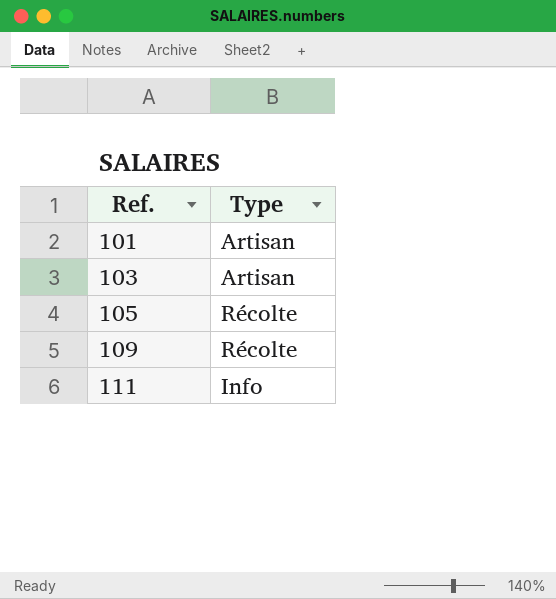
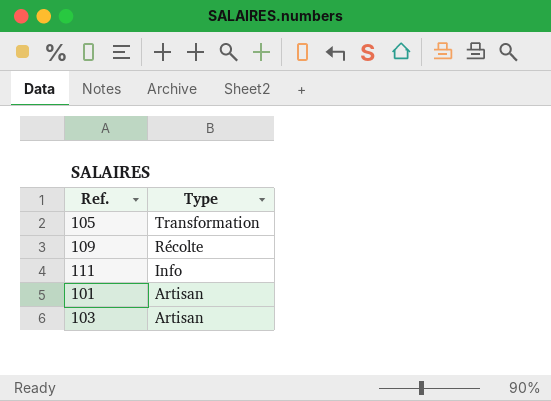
row order: Ref. ascending -> Type descending
105 | Type: Récolte -> Transformation

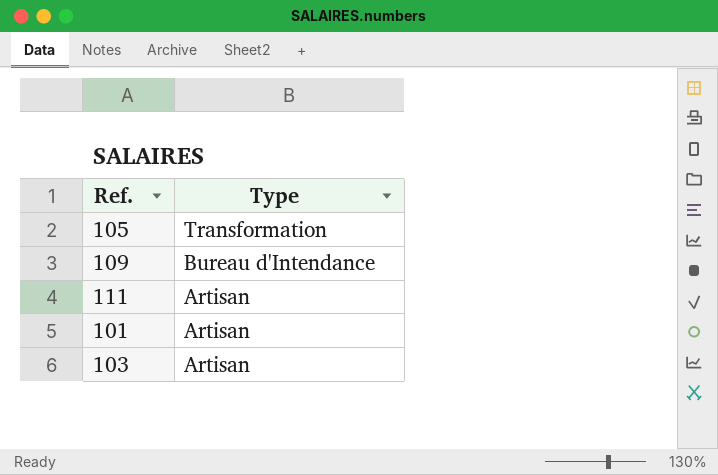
109 | Type: Récolte -> Bureau d'Intendance
111 | Type: Info -> Artisan

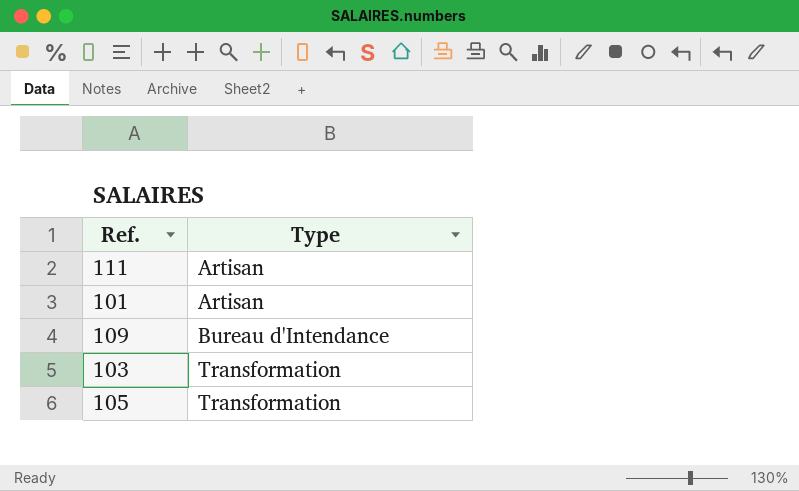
row order: Type descending -> Type ascending
103 | Type: Artisan -> Transformation

